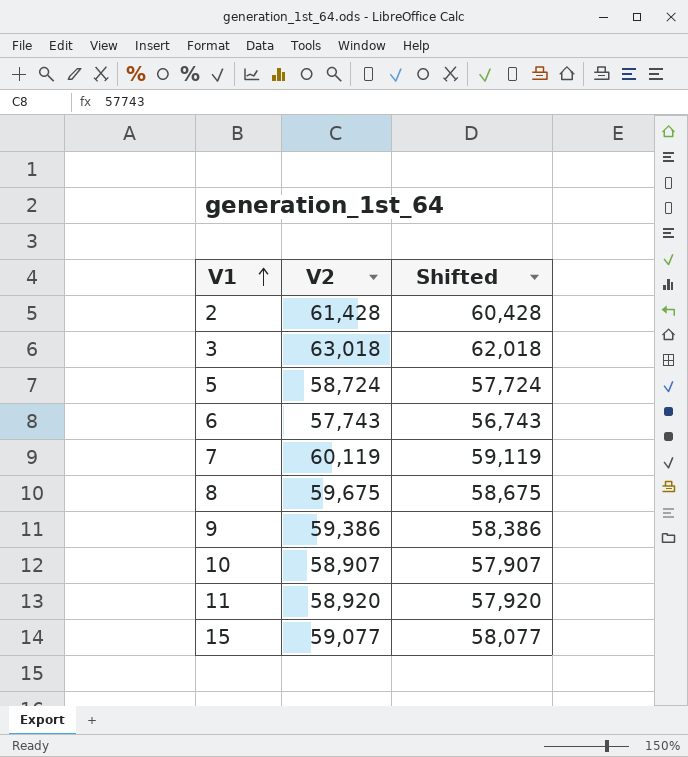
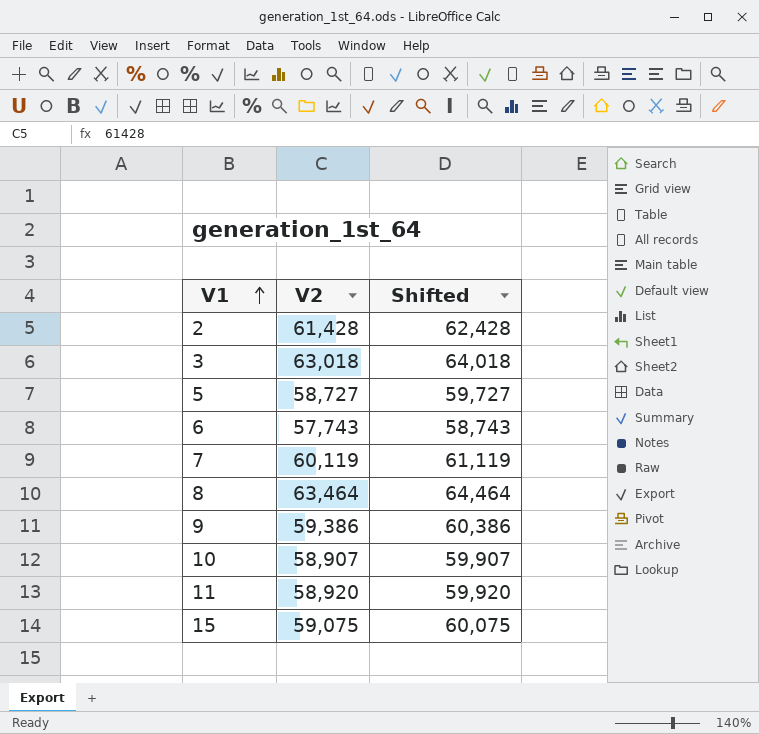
column Shifted | formula: [V2] - 1000 -> [V2] + 1000
5 | V2: 58,724 -> 58,727
8 | V2: 59,675 -> 63,464
15 | V2: 59,077 -> 59,075

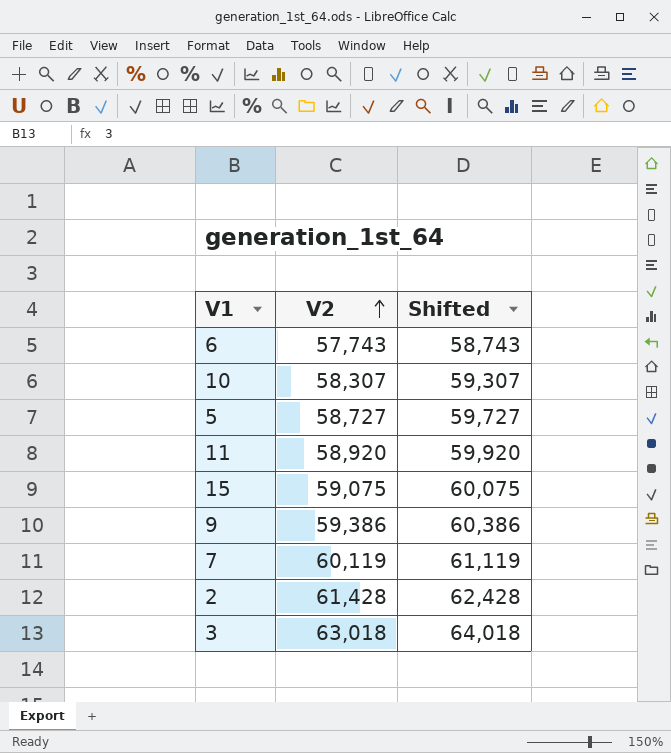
row order: V1 ascending -> V2 ascending
row 8: 63,464 | 64,464 -> none
10 | V2: 58,907 -> 58,307
10 | Shifted: 59,907 -> 59,307

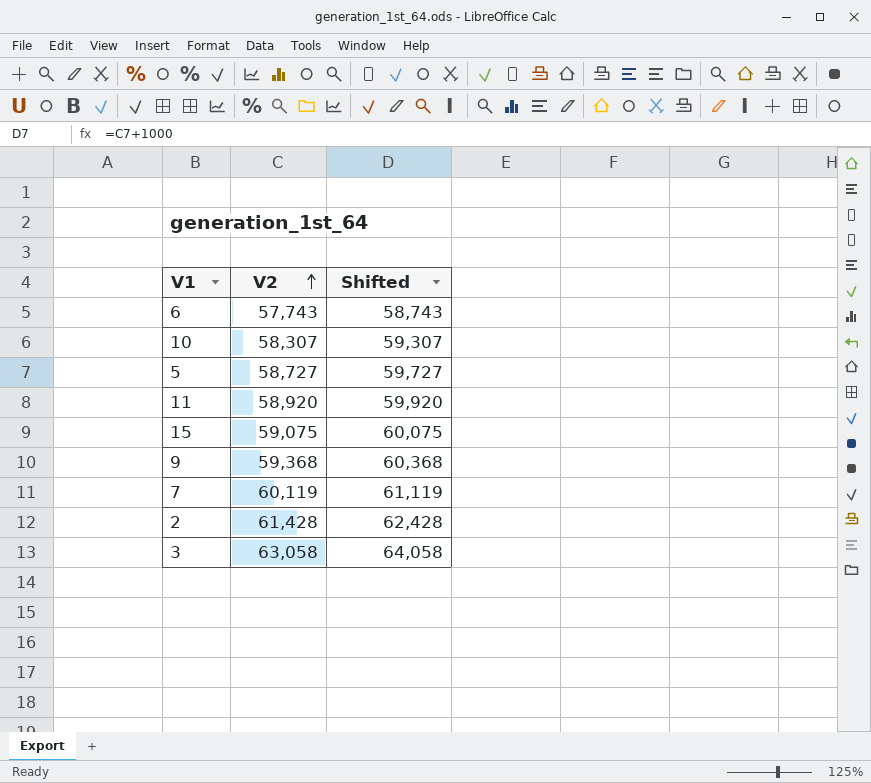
9 | V2: 59,386 -> 59,368
9 | Shifted: 60,386 -> 60,368
3 | V2: 63,018 -> 63,058
3 | Shifted: 64,018 -> 64,058

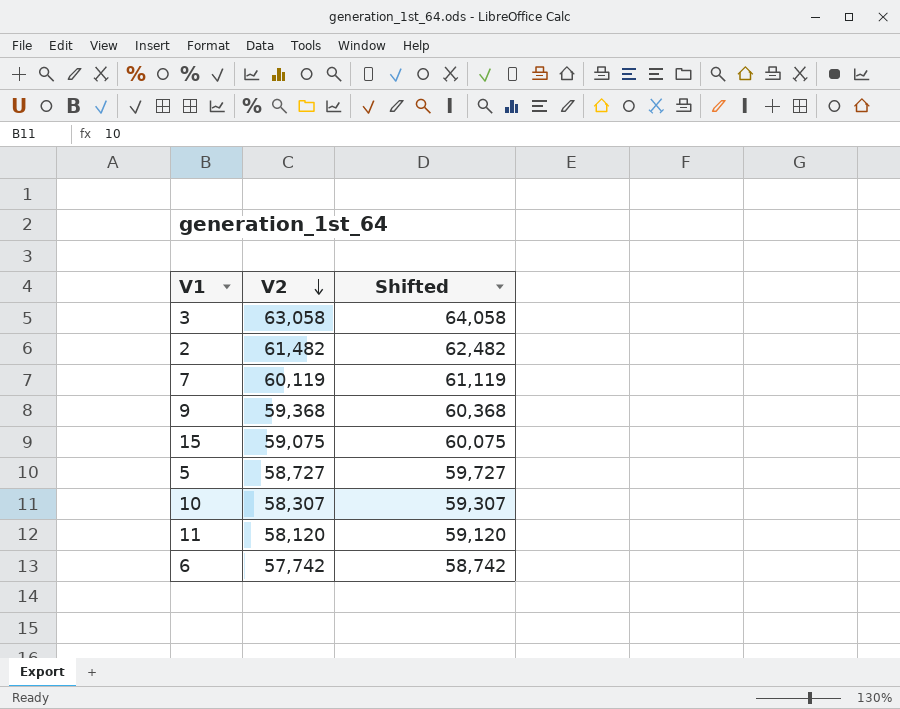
row order: V2 ascending -> V2 descending
2 | V2: 61,428 -> 61,482
2 | Shifted: 62,428 -> 62,482
11 | V2: 58,920 -> 58,120
11 | Shifted: 59,920 -> 59,120
6 | V2: 57,743 -> 57,742
6 | Shifted: 58,743 -> 58,742

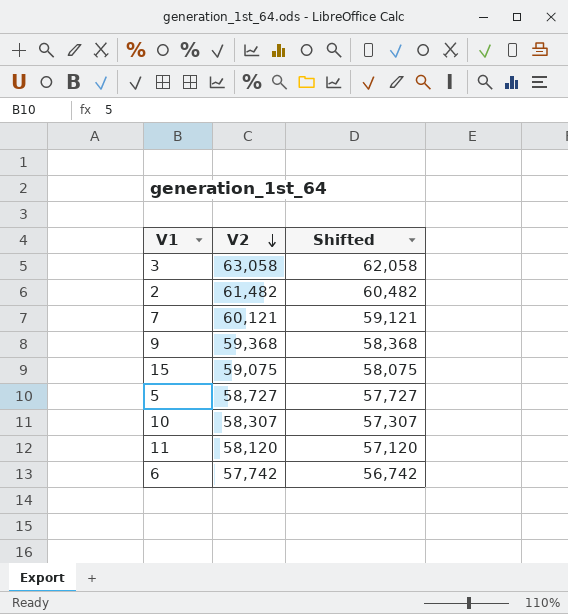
column Shifted | formula: [V2] + 1000 -> [V2] - 1000
7 | V2: 60,119 -> 60,121

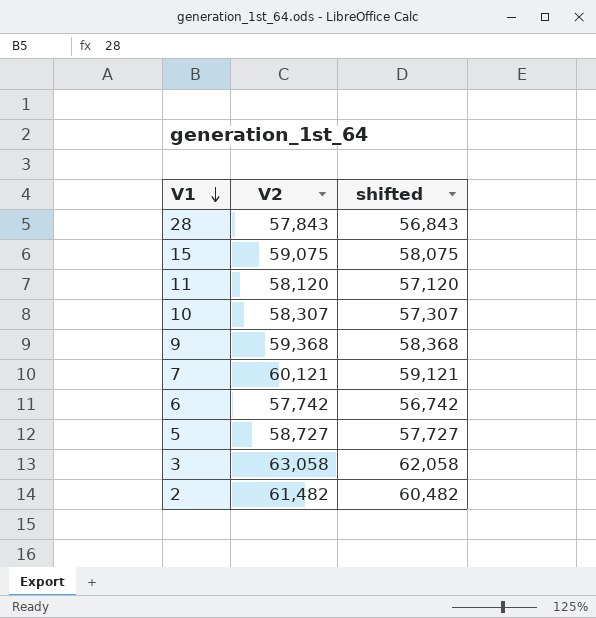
row order: V2 descending -> V1 descending
column name: Shifted -> shifted
row 28: none -> 57,843 | 56,843

